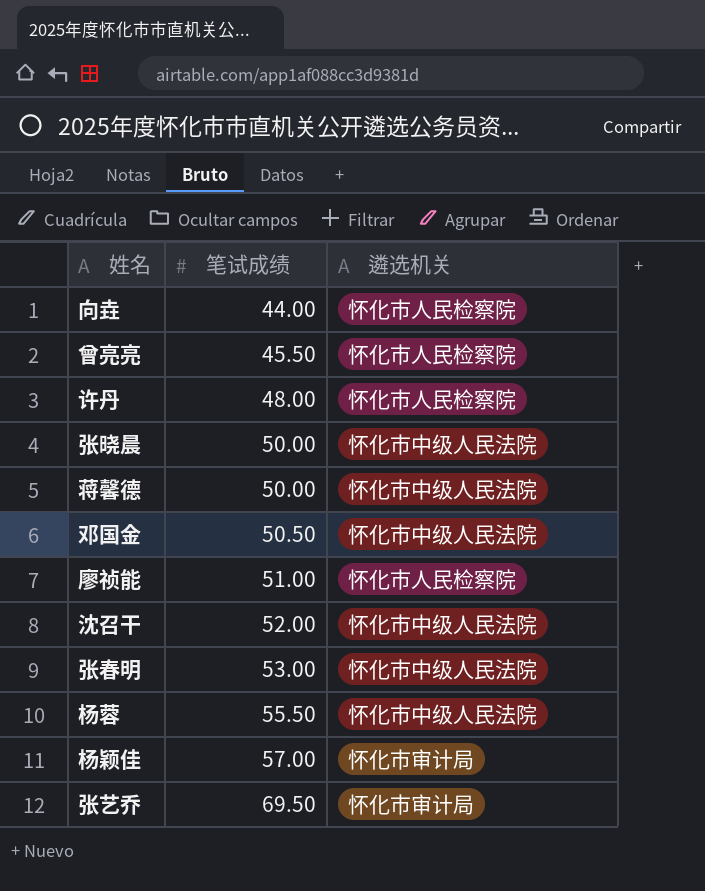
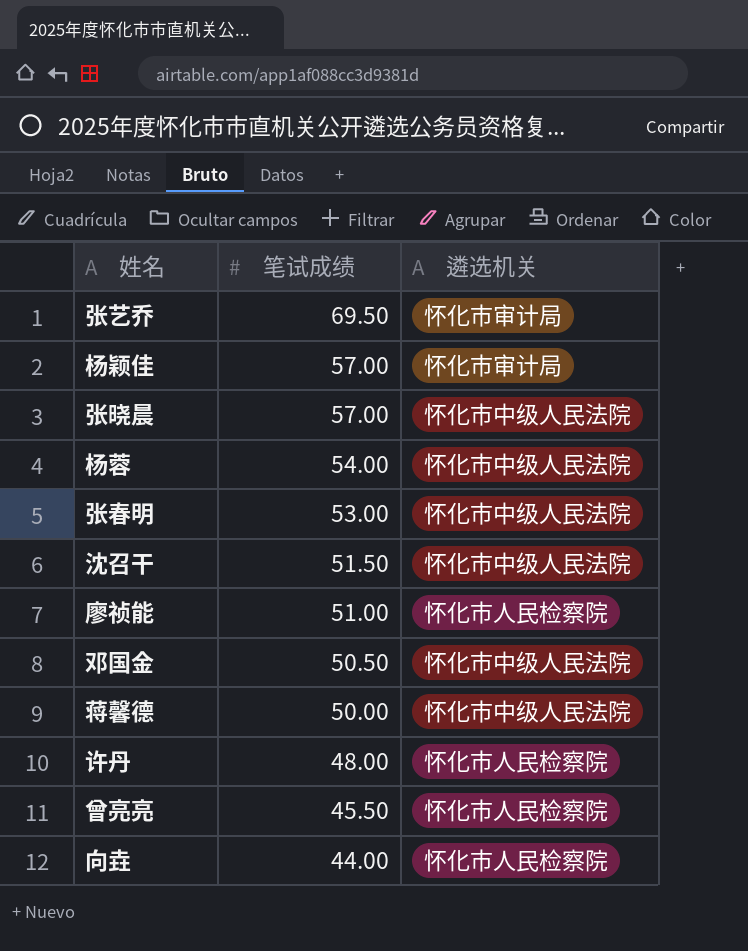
row order: 笔试成绩 ascending -> 笔试成绩 descending
张晓晨 | 笔试成绩: 50.00 -> 57.00
杨蓉 | 笔试成绩: 55.50 -> 54.00
沈召干 | 笔试成绩: 52.00 -> 51.50

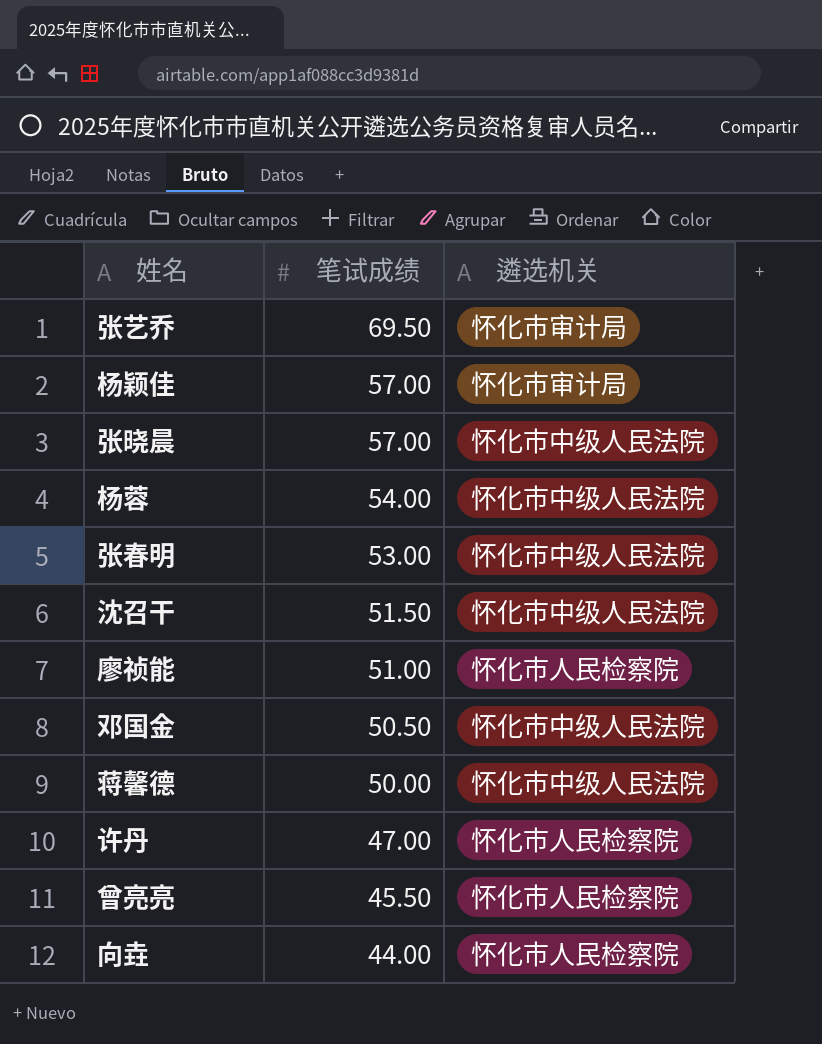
许丹 | 笔试成绩: 48.00 -> 47.00

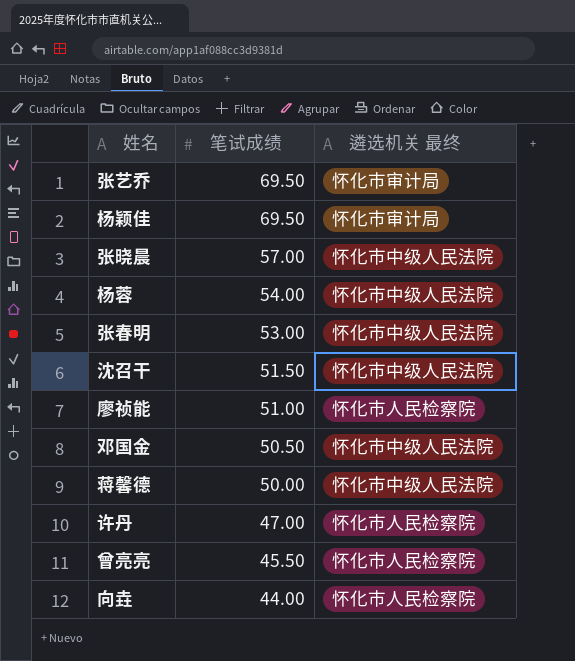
column name: 遴选机关 -> 遴选机关 最终
杨颖佳 | 笔试成绩: 57.00 -> 69.50

